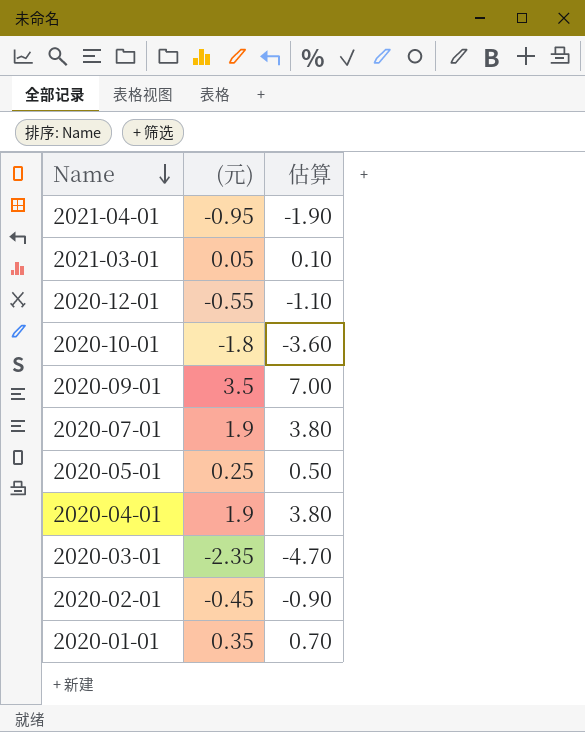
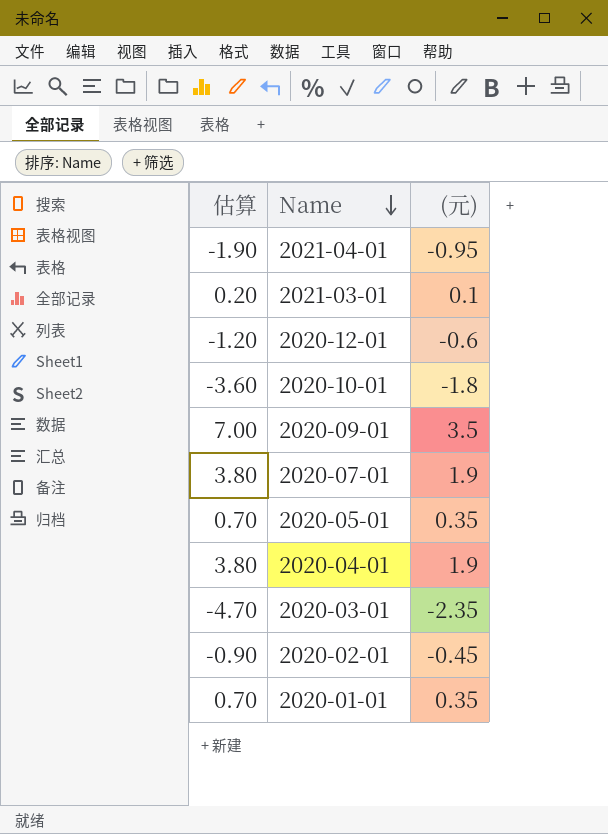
column 估算 | position: 3 -> 1
2021-03-01 | 估算: 0.10 -> 0.20
2021-03-01 | (元): 0.05 -> 0.1
2020-12-01 | 估算: -1.10 -> -1.20
2020-12-01 | (元): -0.55 -> -0.6
2020-05-01 | 估算: 0.50 -> 0.70
2020-05-01 | (元): 0.25 -> 0.35

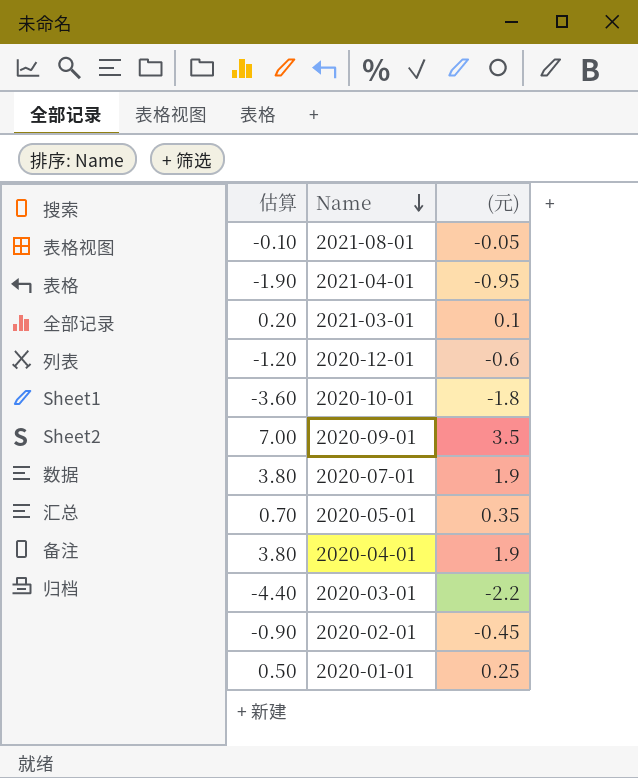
row 2021-08-01: none -> -0.10 | -0.05
2020-03-01 | 估算: -4.70 -> -4.40
2020-03-01 | (元): -2.35 -> -2.2
2020-01-01 | 估算: 0.70 -> 0.50
2020-01-01 | (元): 0.35 -> 0.25

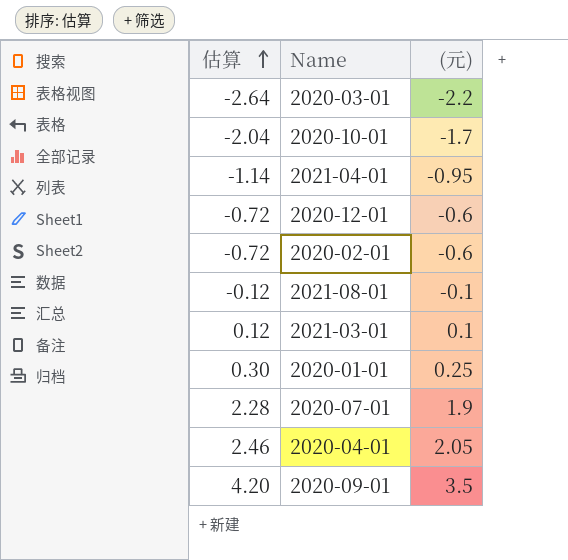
row order: Name descending -> 估算 ascending
column 估算 | formula: [(元)] * 2 -> [(元)] * 1.2
row 2020-05-01: 0.70 | 0.35 -> none
2020-10-01 | (元): -1.8 -> -1.7
2020-02-01 | (元): -0.45 -> -0.6
2021-08-01 | (元): -0.05 -> -0.1
2020-04-01 | (元): 1.9 -> 2.05

